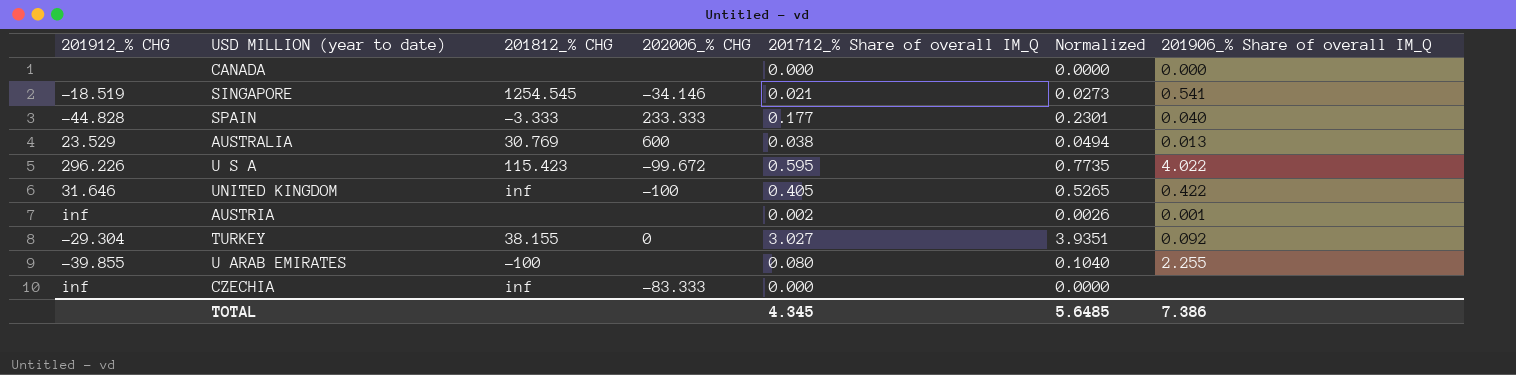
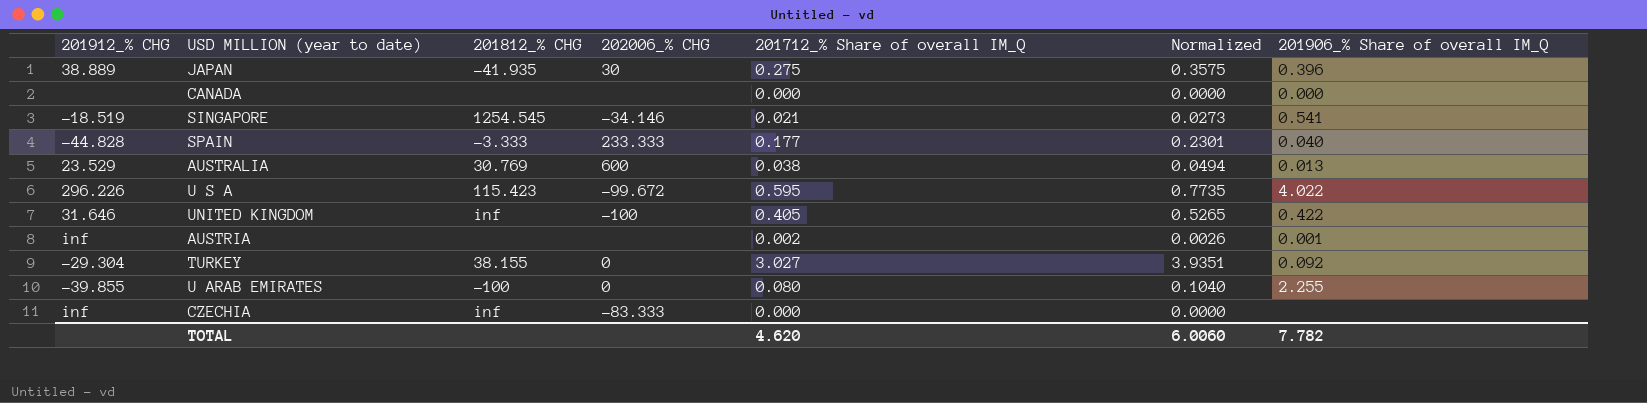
row JAPAN: none -> 38.889 | -41.935 | 30 | 0.275 | 0.3575 | 0.396
U ARAB EMIRATES | 202006_% CHG: none -> 0
TOTAL | 201712_% Share of overall IM_Q: 4.345 -> 4.620
TOTAL | Normalized: 5.6485 -> 6.0060
TOTAL | 201906_% Share of overall IM_Q: 7.386 -> 7.782

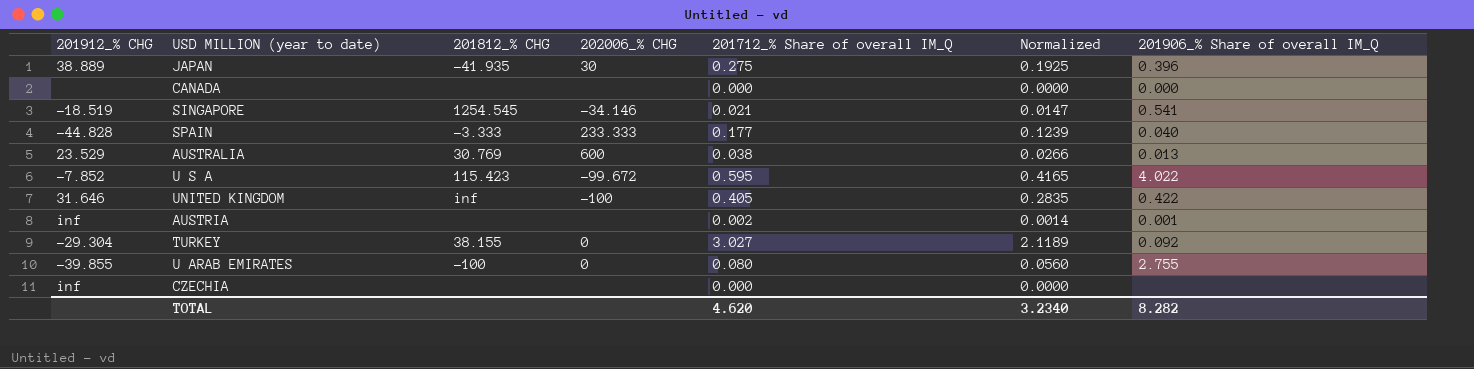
column Normalized | formula: [201712_% Share of overall IM_Q] * 1.3 -> [201712_% Share of overall IM_Q] * 0.7
U S A | 201912_% CHG: 296.226 -> -7.852
U ARAB EMIRATES | 201906_% Share of overall IM_Q: 2.255 -> 2.755
CZECHIA | 201812_% CHG: inf -> none
CZECHIA | 202006_% CHG: -83.333 -> none
TOTAL | Normalized: 6.0060 -> 3.2340
TOTAL | 201906_% Share of overall IM_Q: 7.782 -> 8.282

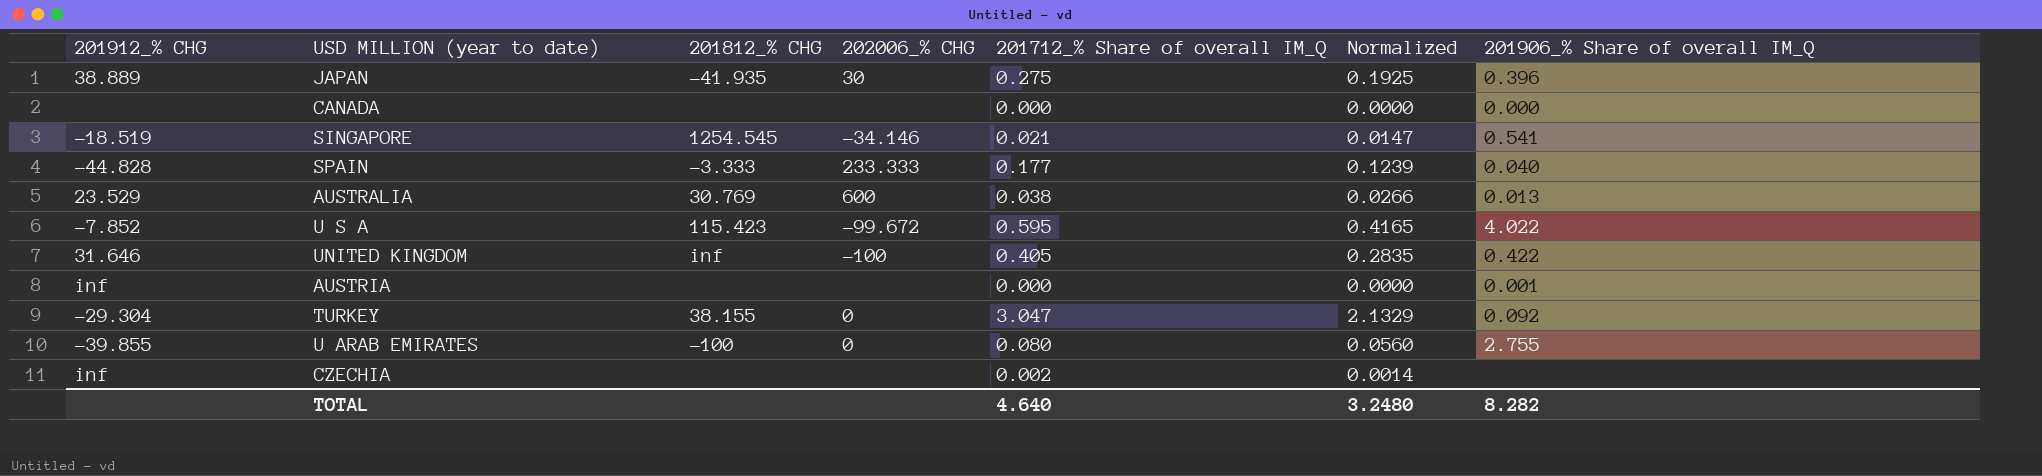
AUSTRIA | 201712_% Share of overall IM_Q: 0.002 -> 0.000
AUSTRIA | Normalized: 0.0014 -> 0.0000
TURKEY | 201712_% Share of overall IM_Q: 3.027 -> 3.047
TURKEY | Normalized: 2.1189 -> 2.1329
CZECHIA | 201712_% Share of overall IM_Q: 0.000 -> 0.002
CZECHIA | Normalized: 0.0000 -> 0.0014
TOTAL | 201712_% Share of overall IM_Q: 4.620 -> 4.640
TOTAL | Normalized: 3.2340 -> 3.2480

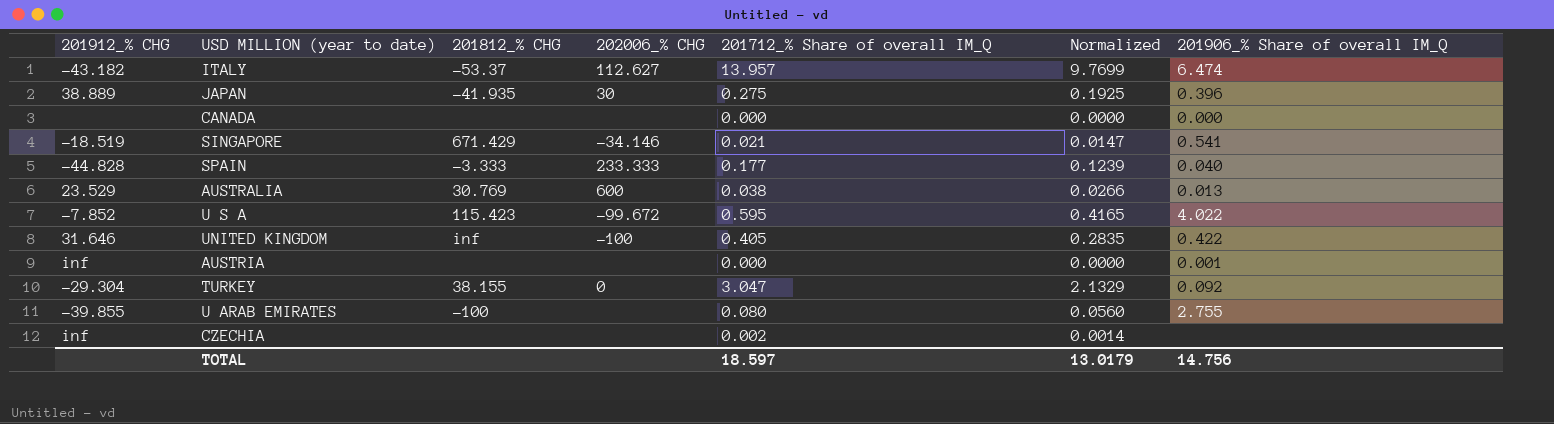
row ITALY: none -> -43.182 | -53.37 | 112.627 | 13.957 | 9.7699 | 6.474
SINGAPORE | 201812_% CHG: 1254.545 -> 671.429
U ARAB EMIRATES | 202006_% CHG: 0 -> none
TOTAL | 201712_% Share of overall IM_Q: 4.640 -> 18.597
TOTAL | Normalized: 3.2480 -> 13.0179
TOTAL | 201906_% Share of overall IM_Q: 8.282 -> 14.756

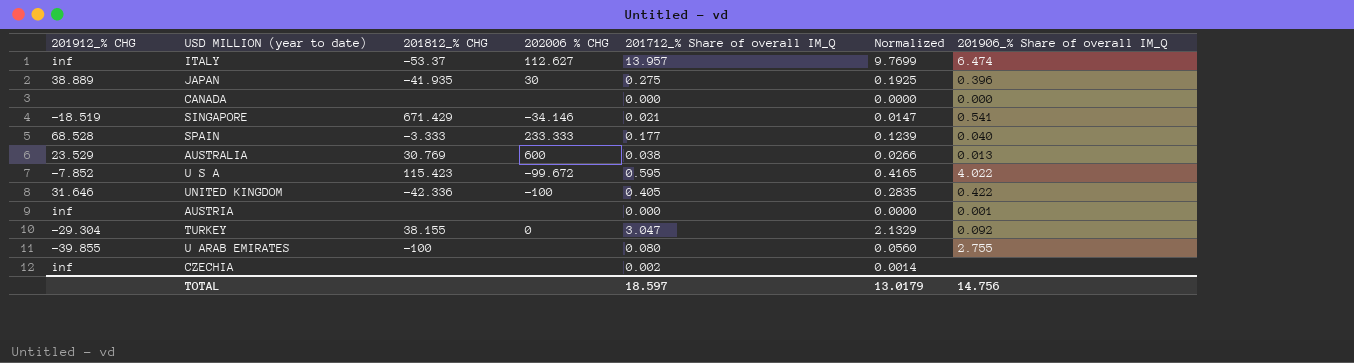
column name: 202006_% CHG -> 202006 % CHG
ITALY | 201912_% CHG: -43.182 -> inf
SPAIN | 201912_% CHG: -44.828 -> 68.528
UNITED KINGDOM | 201812_% CHG: inf -> -42.336

